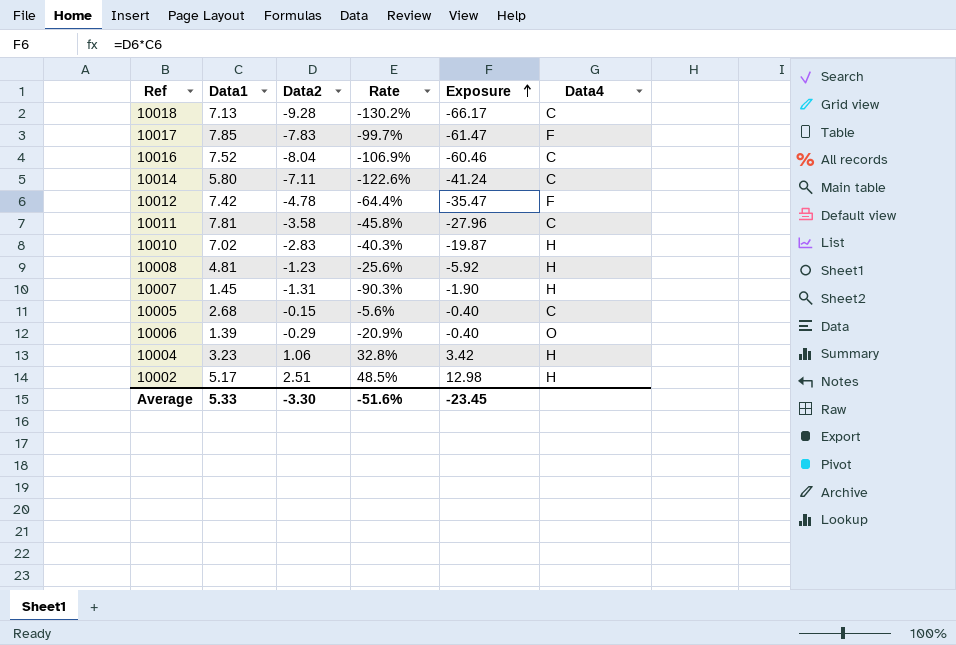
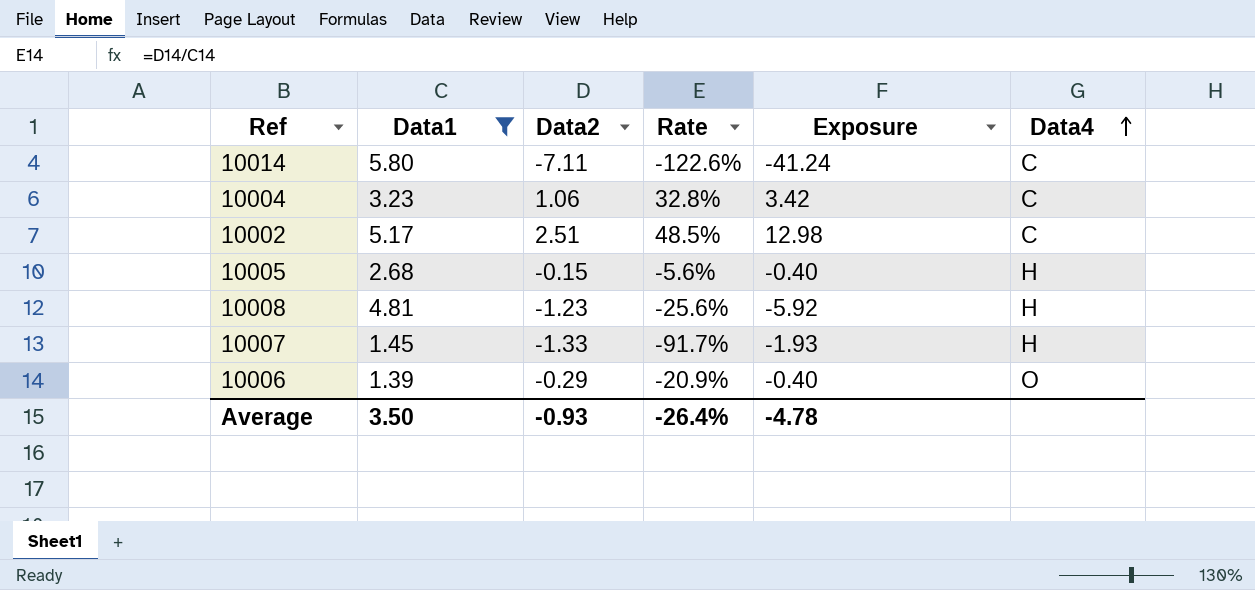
filter: none -> Data1 <= 5.80
row order: Exposure ascending -> Data4 ascending
10004 | Data4: H -> C
10002 | Data4: H -> C
10005 | Data4: C -> H
10007 | Data2: -1.31 -> -1.33
10007 | Rate: -90.3% -> -91.7%
10007 | Exposure: -1.90 -> -1.93
Average | Data1: 5.33 -> 3.50
Average | Data2: -3.30 -> -0.93
Average | Rate: -51.6% -> -26.4%
Average | Exposure: -23.45 -> -4.78

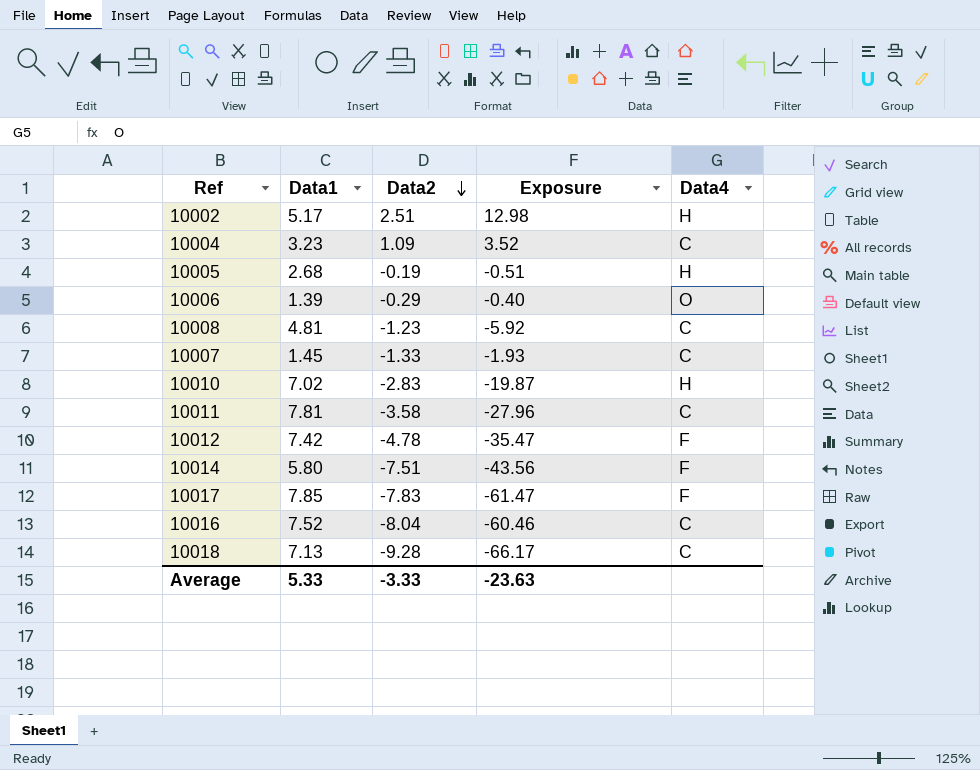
filter: Data1 <= 5.80 -> none
row order: Data4 ascending -> Data2 descending
column Rate | formula: [Data2] / [Data1] -> none
10002 | Data4: C -> H
10004 | Data2: 1.06 -> 1.09
10004 | Exposure: 3.42 -> 3.52
10005 | Data2: -0.15 -> -0.19
10005 | Exposure: -0.40 -> -0.51
10008 | Data4: H -> C
10007 | Data4: H -> C
10014 | Data2: -7.11 -> -7.51
10014 | Exposure: -41.24 -> -43.56
10014 | Data4: C -> F
Average | Data1: 3.50 -> 5.33
Average | Data2: -0.93 -> -3.33
Average | Exposure: -4.78 -> -23.63

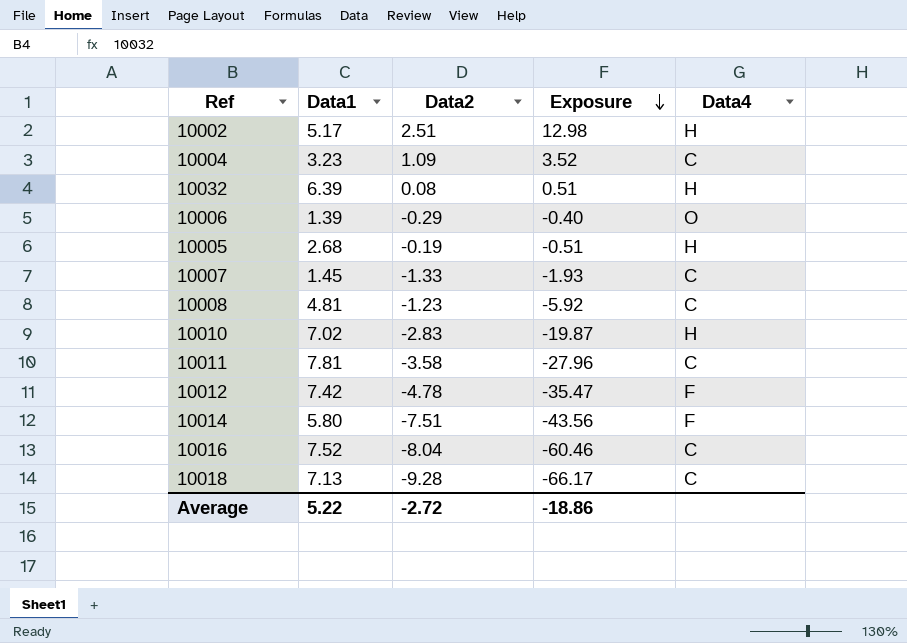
row order: Data2 descending -> Exposure descending
row 10017: 7.85 | -7.83 | -61.47 | F -> none
row 10032: none -> 6.39 | 0.08 | 0.51 | H
Average | Data1: 5.33 -> 5.22
Average | Data2: -3.33 -> -2.72
Average | Exposure: -23.63 -> -18.86

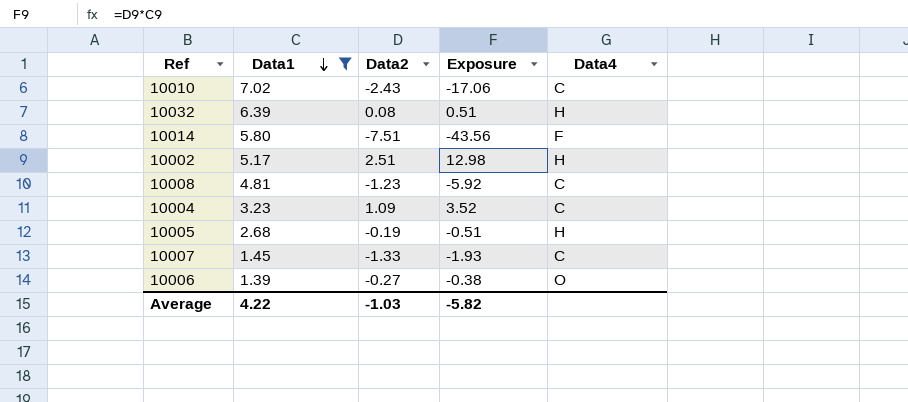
filter: none -> Data1 <= 7.02
row order: Exposure descending -> Data1 descending
10010 | Data2: -2.83 -> -2.43
10010 | Exposure: -19.87 -> -17.06
10010 | Data4: H -> C
10006 | Data2: -0.29 -> -0.27
10006 | Exposure: -0.40 -> -0.38
Average | Data1: 5.22 -> 4.22
Average | Data2: -2.72 -> -1.03
Average | Exposure: -18.86 -> -5.82

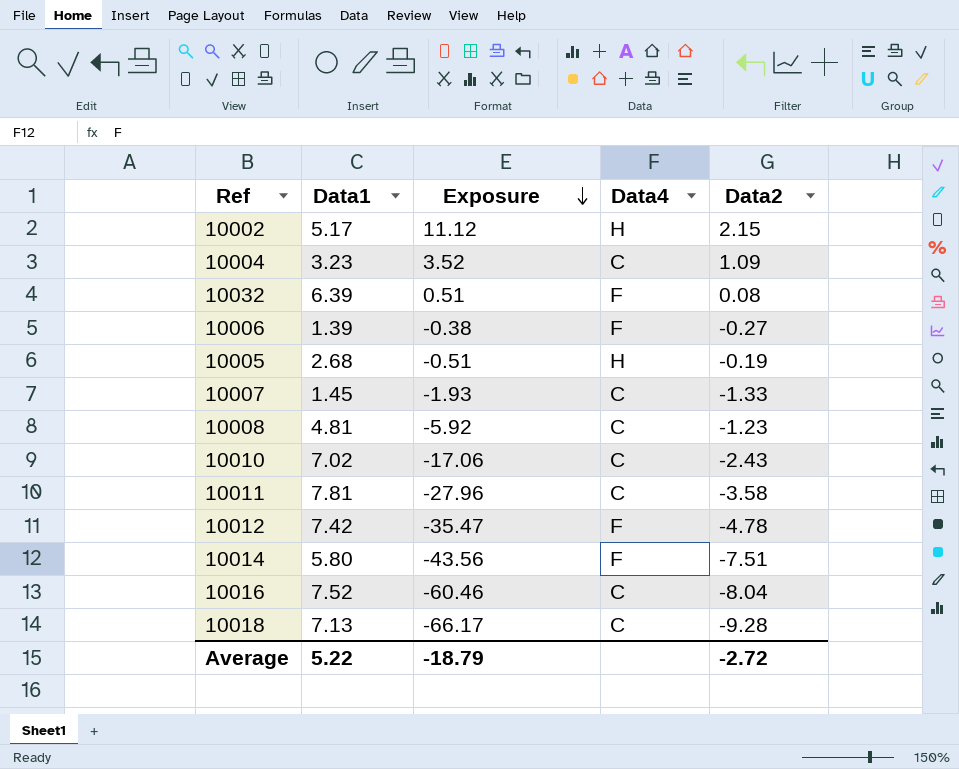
filter: Data1 <= 7.02 -> none
row order: Data1 descending -> Exposure descending
column Data2 | position: 3 -> 5
10002 | Exposure: 12.98 -> 11.12
10002 | Data2: 2.51 -> 2.15
10032 | Data4: H -> F
10006 | Data4: O -> F
Average | Data1: 4.22 -> 5.22
Average | Exposure: -5.82 -> -18.79
Average | Data2: -1.03 -> -2.72

